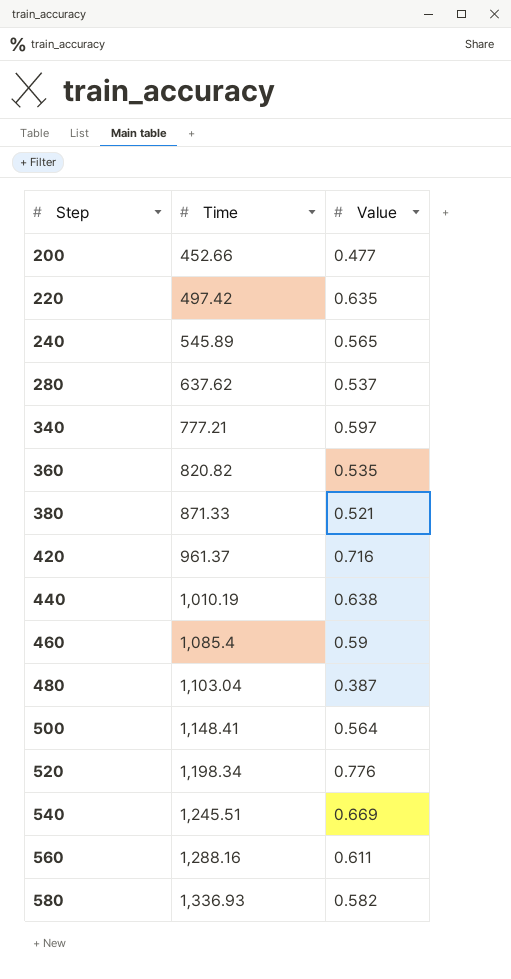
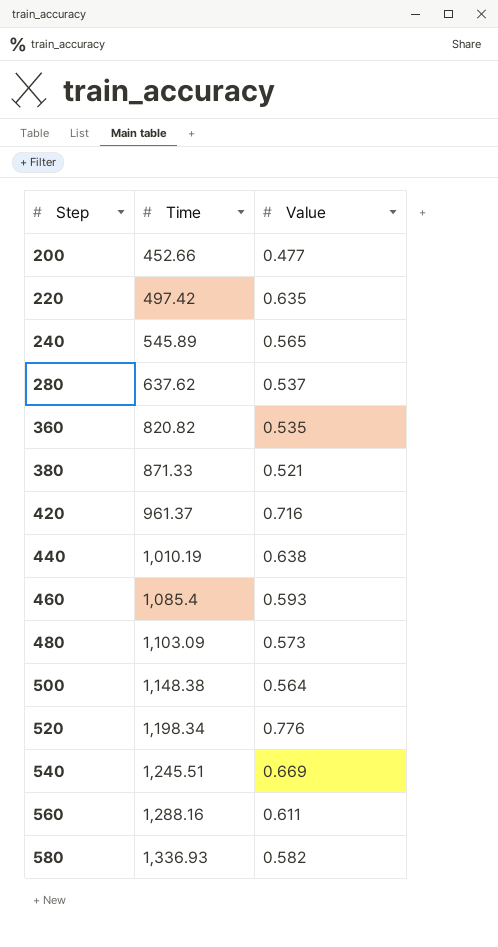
row 340: 777.21 | 0.597 -> none
460 | Value: 0.59 -> 0.593
480 | Time: 1,103.04 -> 1,103.09
480 | Value: 0.387 -> 0.573
500 | Time: 1,148.41 -> 1,148.38

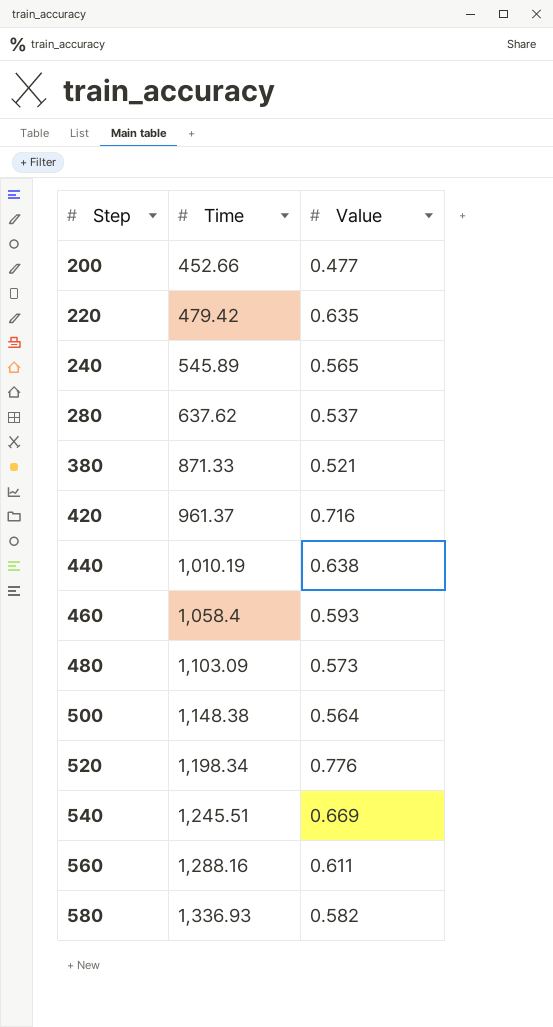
row 360: 820.82 | 0.535 -> none
220 | Time: 497.42 -> 479.42
460 | Time: 1,085.4 -> 1,058.4

